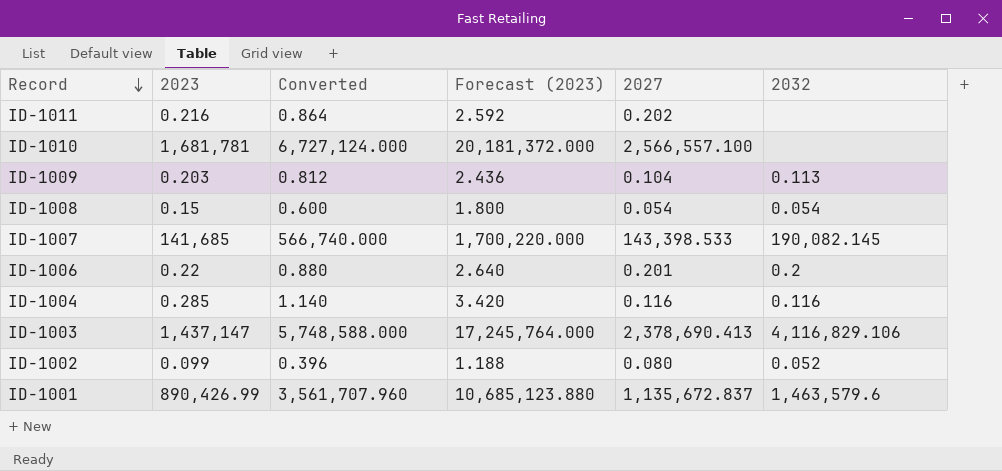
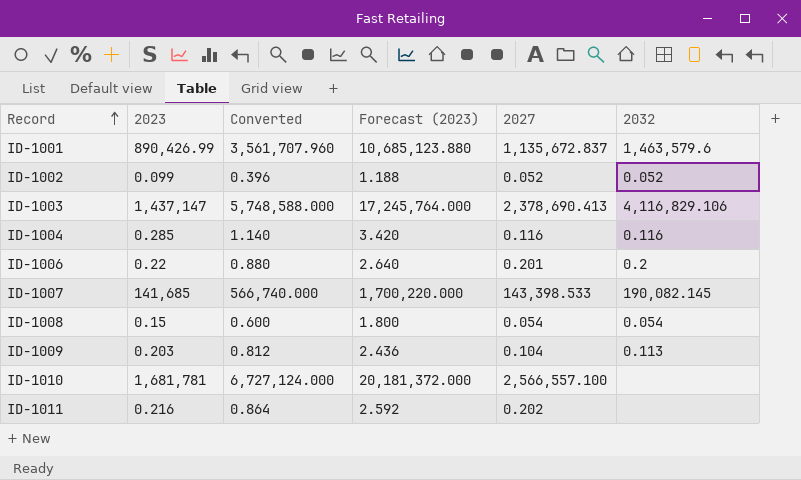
row order: Record descending -> Record ascending
ID-1002 | 2027: 0.080 -> 0.052

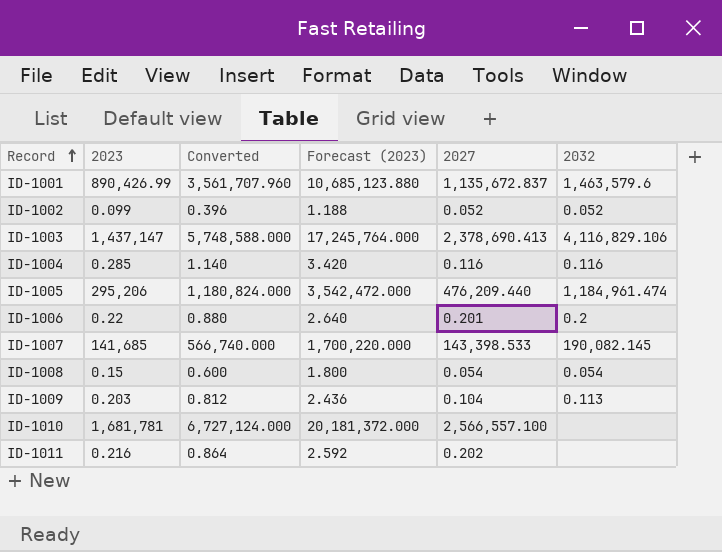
row ID-1005: none -> 295,206 | 1,180,824.000 | 3,542,472.000 | 476,209.440 | 1,184,961.474

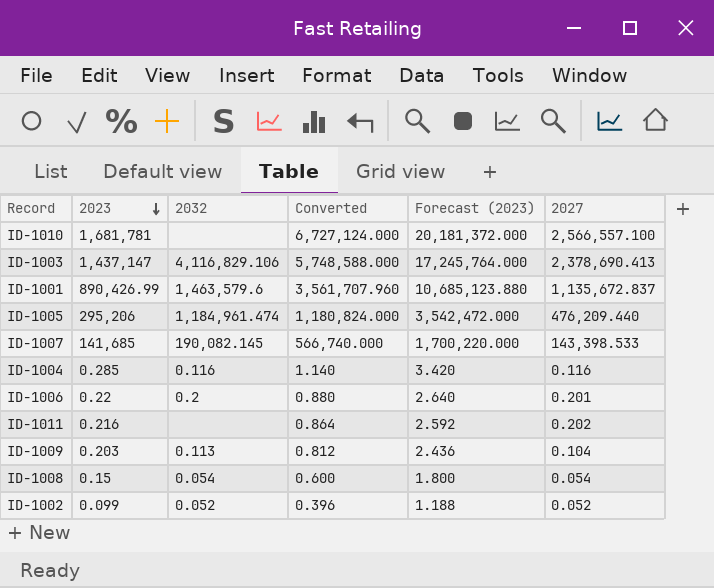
row order: Record ascending -> 2023 descending
column 2032 | position: 6 -> 3

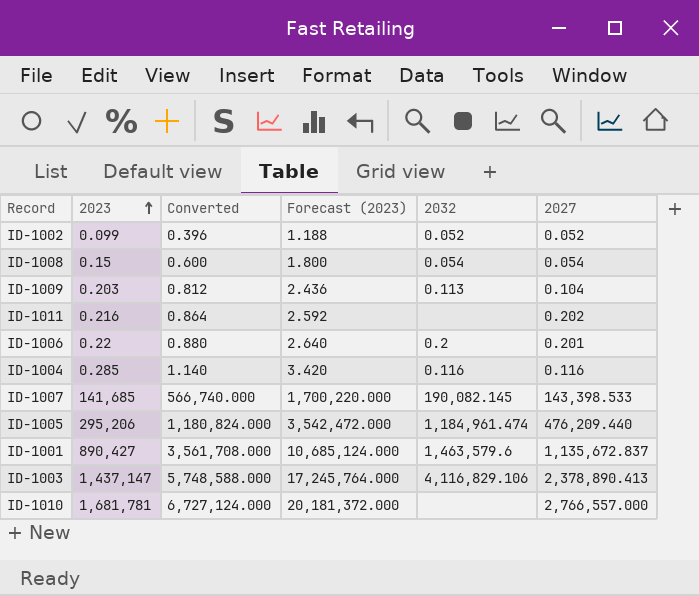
row order: 2023 descending -> 2023 ascending
column 2032 | position: 3 -> 5
ID-1001 | 2023: 890,426.99 -> 890,427
ID-1001 | Converted: 3,561,707.960 -> 3,561,708.000
ID-1001 | Forecast (2023): 10,685,123.880 -> 10,685,124.000
ID-1003 | 2027: 2,378,690.413 -> 2,378,890.413
ID-1010 | 2027: 2,566,557.100 -> 2,766,557.000

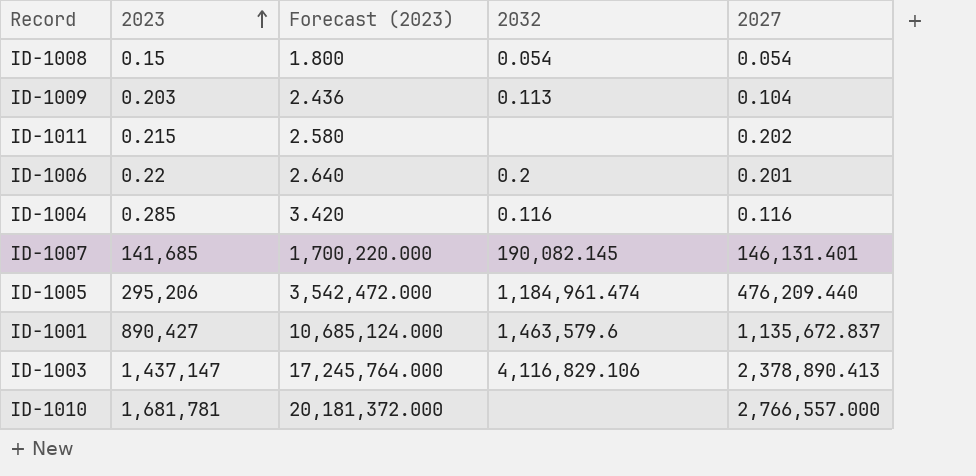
column Converted | formula: [2023] * 4 -> none
row ID-1002: 0.099 | 0.396 | 1.188 | 0.052 | 0.052 -> none
ID-1011 | 2023: 0.216 -> 0.215
ID-1011 | Forecast (2023): 2.592 -> 2.580
ID-1007 | 2027: 143,398.533 -> 146,131.401

